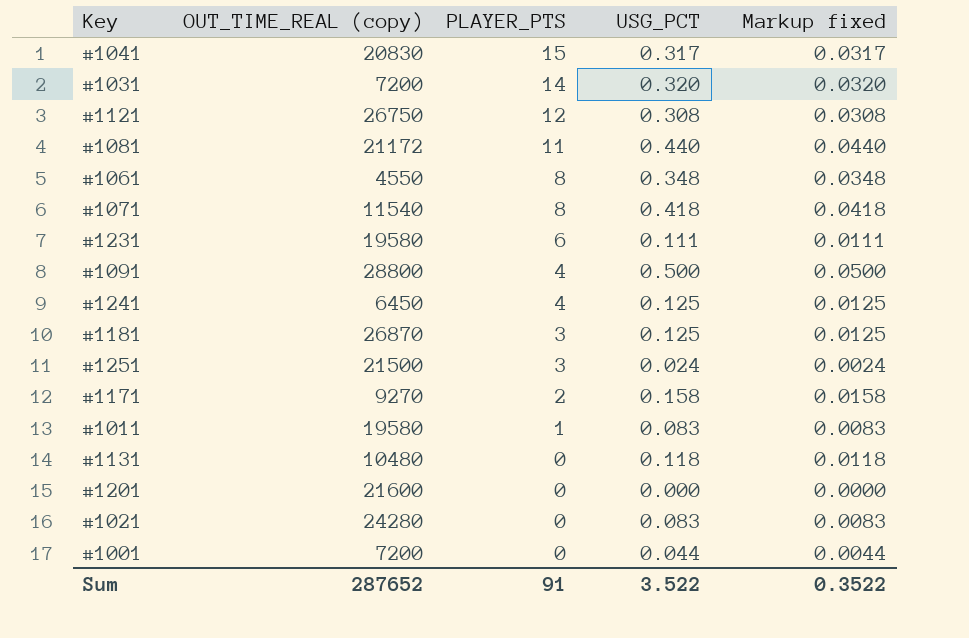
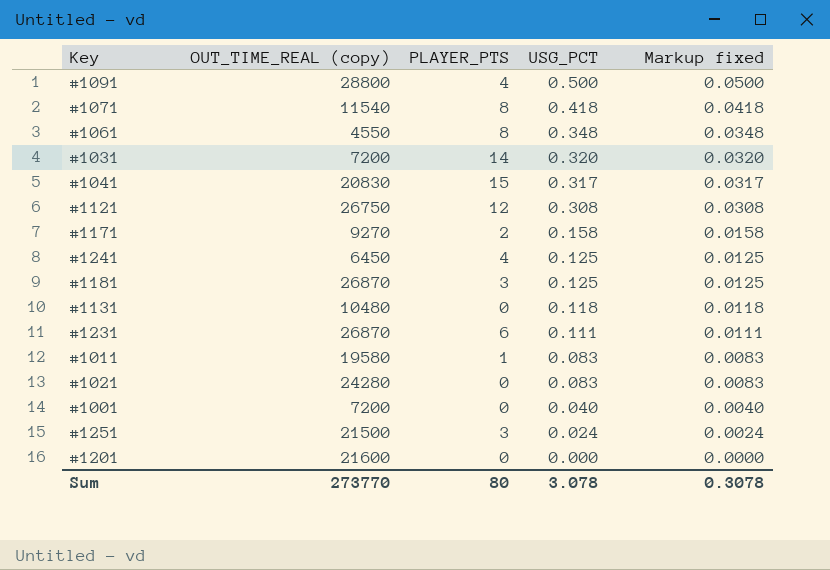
row order: PLAYER_PTS descending -> USG_PCT descending
row #1081: 21172 | 11 | 0.440 | 0.0440 -> none
#1231 | OUT_TIME_REAL (copy): 19580 -> 26870
#1001 | USG_PCT: 0.044 -> 0.040
#1001 | Markup fixed: 0.0044 -> 0.0040
Sum | OUT_TIME_REAL (copy): 287652 -> 273770
Sum | PLAYER_PTS: 91 -> 80
Sum | USG_PCT: 3.522 -> 3.078
Sum | Markup fixed: 0.3522 -> 0.3078

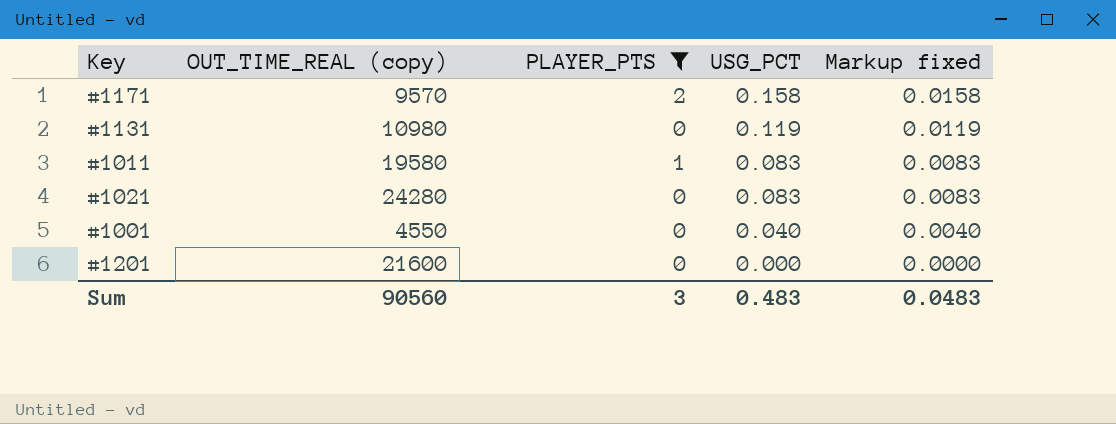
filter: none -> PLAYER_PTS <= 2
#1171 | OUT_TIME_REAL (copy): 9270 -> 9570
#1131 | OUT_TIME_REAL (copy): 10480 -> 10980
#1131 | USG_PCT: 0.118 -> 0.119
#1131 | Markup fixed: 0.0118 -> 0.0119
#1001 | OUT_TIME_REAL (copy): 7200 -> 4550
Sum | OUT_TIME_REAL (copy): 273770 -> 90560
Sum | PLAYER_PTS: 80 -> 3
Sum | USG_PCT: 3.078 -> 0.483
Sum | Markup fixed: 0.3078 -> 0.0483

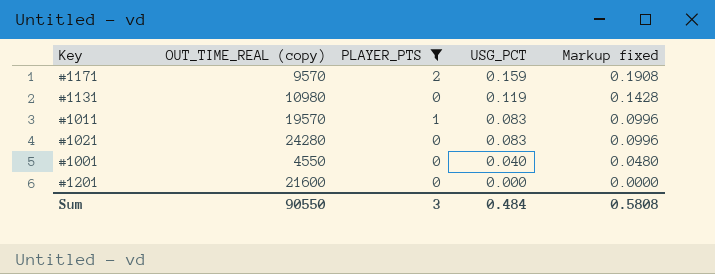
column Markup fixed | formula: [USG_PCT] * 0.1 -> [USG_PCT] * 1.2
#1171 | USG_PCT: 0.158 -> 0.159
#1011 | OUT_TIME_REAL (copy): 19580 -> 19570
Sum | OUT_TIME_REAL (copy): 90560 -> 90550
Sum | USG_PCT: 0.483 -> 0.484
Sum | Markup fixed: 0.0483 -> 0.5808

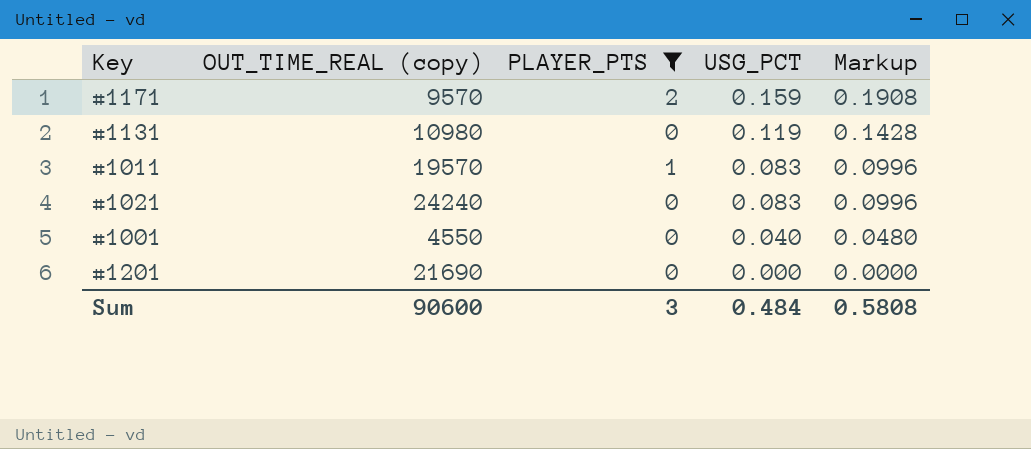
column name: Markup fixed -> Markup
#1021 | OUT_TIME_REAL (copy): 24280 -> 24240
#1201 | OUT_TIME_REAL (copy): 21600 -> 21690
Sum | OUT_TIME_REAL (copy): 90550 -> 90600

